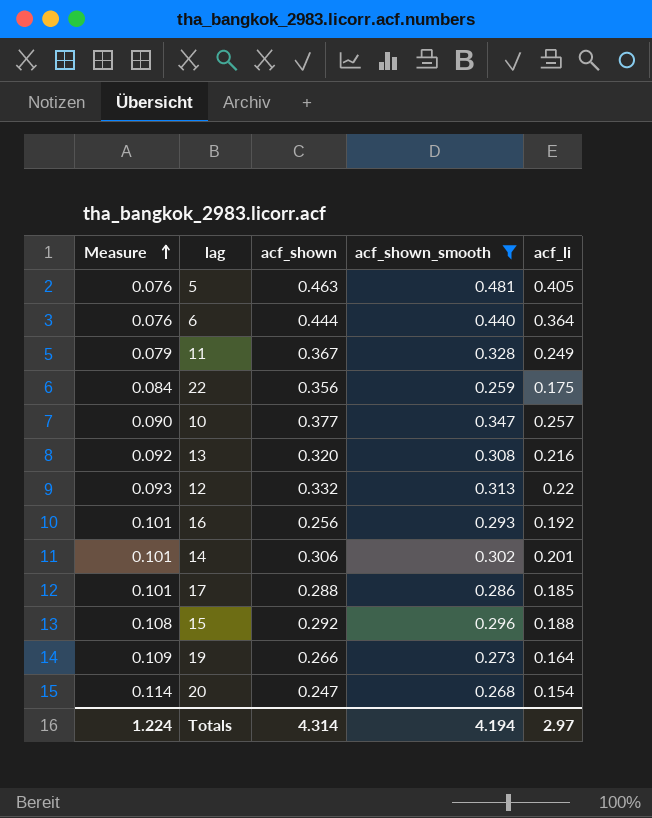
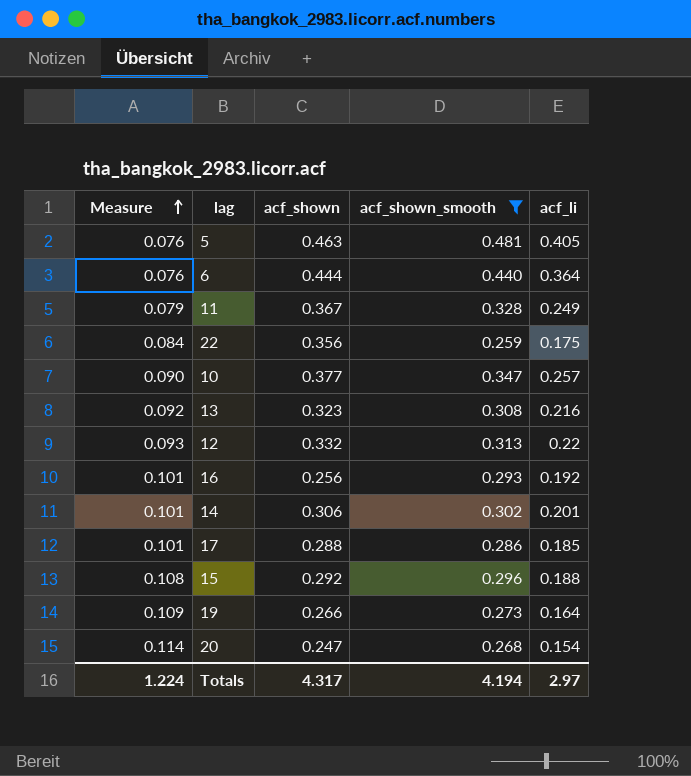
13 | acf_shown: 0.320 -> 0.323
Totals | acf_shown: 4.314 -> 4.317

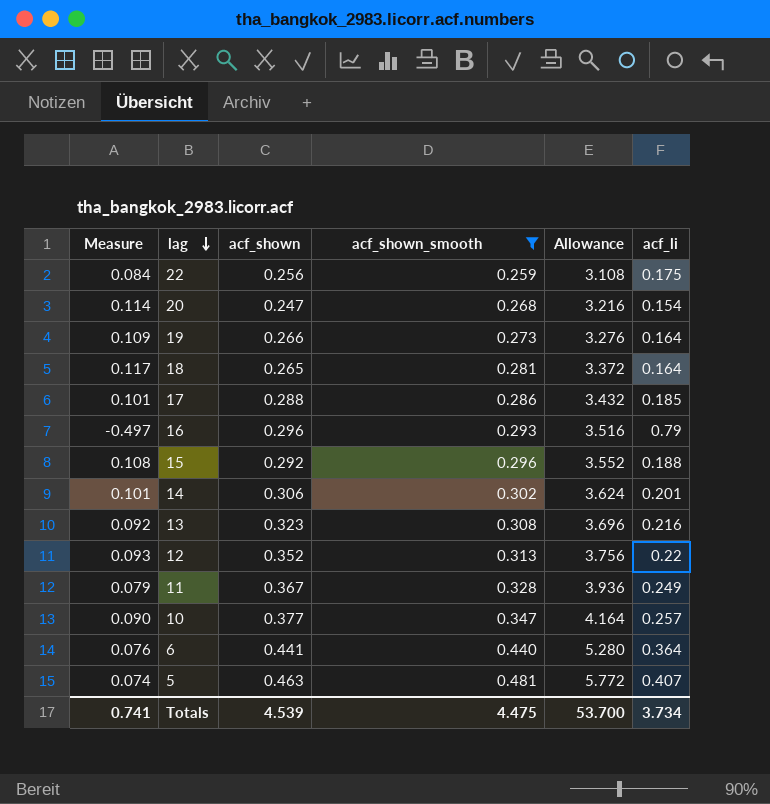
row order: Measure ascending -> lag descending
column Allowance | formula: none -> [acf_shown_smooth] * 12
22 | acf_shown: 0.356 -> 0.256
row 18: none -> 0.117 | 0.265 | 0.281 | 3.372 | 0.164
16 | Measure: 0.101 -> -0.497
16 | acf_shown: 0.256 -> 0.296
16 | acf_li: 0.192 -> 0.79
12 | acf_shown: 0.332 -> 0.352
6 | acf_shown: 0.444 -> 0.441
5 | Measure: 0.076 -> 0.074
5 | acf_li: 0.405 -> 0.407
Totals | Measure: 1.224 -> 0.741
Totals | acf_shown: 4.317 -> 4.539
Totals | acf_shown_smooth: 4.194 -> 4.475
Totals | acf_li: 2.97 -> 3.734

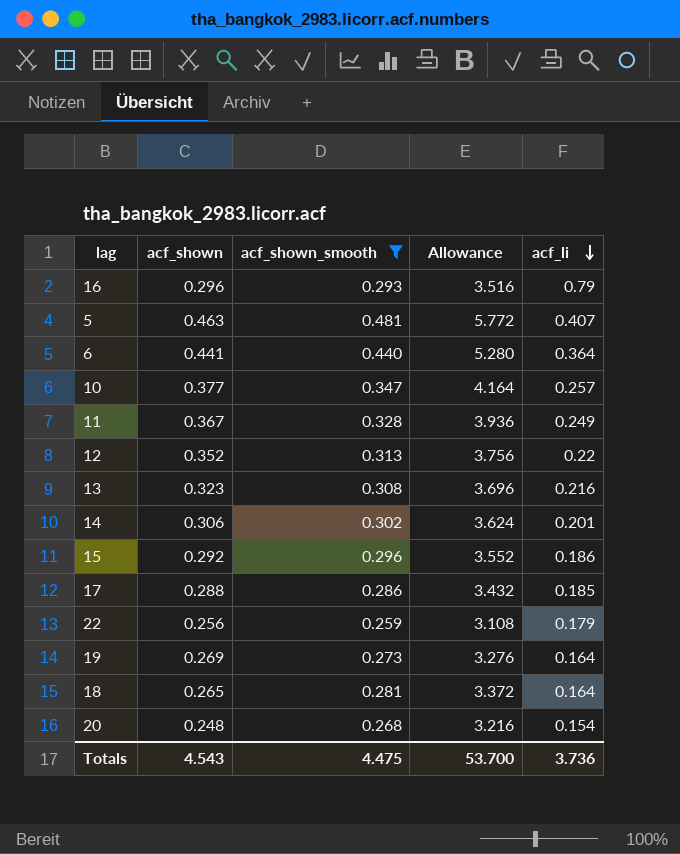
row order: lag descending -> acf_li descending
column Measure | formula: [acf_shown_smooth] - [acf_li] -> none
15 | acf_li: 0.188 -> 0.186
22 | acf_li: 0.175 -> 0.179
19 | acf_shown: 0.266 -> 0.269
20 | acf_shown: 0.247 -> 0.248
Totals | acf_shown: 4.539 -> 4.543
Totals | acf_li: 3.734 -> 3.736

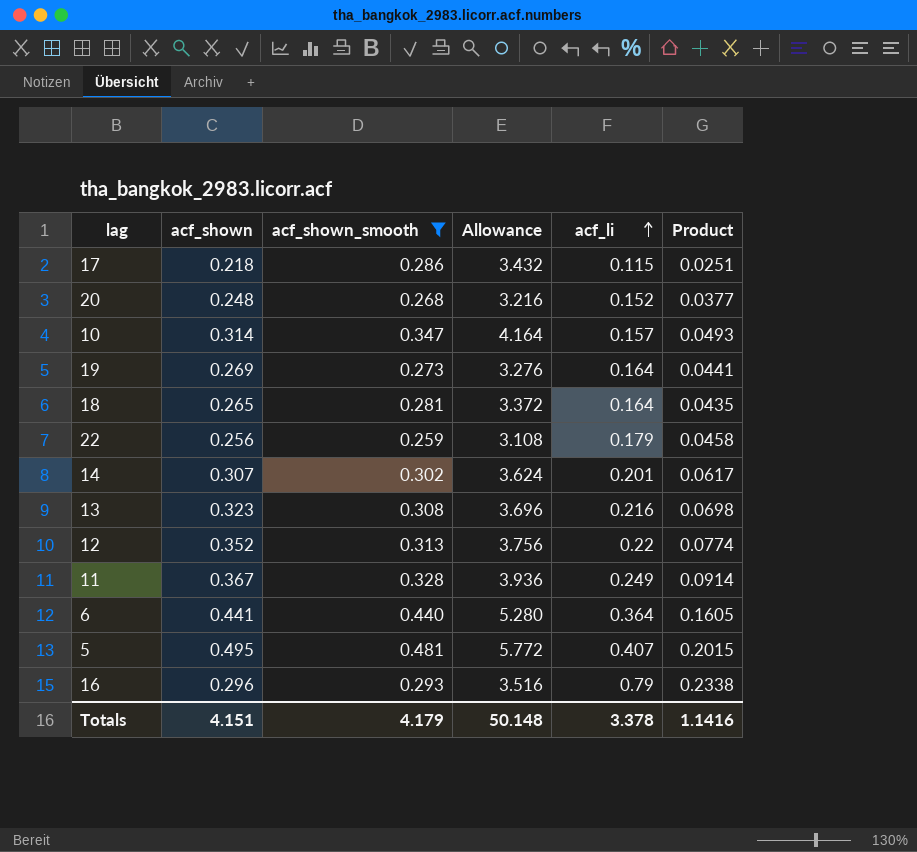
row order: acf_li descending -> acf_li ascending
column Product | formula: none -> [acf_shown] * [acf_li]
row 15: 0.292 | 0.296 | 3.552 | 0.186 -> none
17 | acf_shown: 0.288 -> 0.218
17 | acf_li: 0.185 -> 0.115
20 | acf_li: 0.154 -> 0.152
10 | acf_shown: 0.377 -> 0.314
10 | acf_li: 0.257 -> 0.157
14 | acf_shown: 0.306 -> 0.307
5 | acf_shown: 0.463 -> 0.495
Totals | acf_shown: 4.543 -> 4.151
Totals | acf_shown_smooth: 4.475 -> 4.179
Totals | Allowance: 53.700 -> 50.148
Totals | acf_li: 3.736 -> 3.378

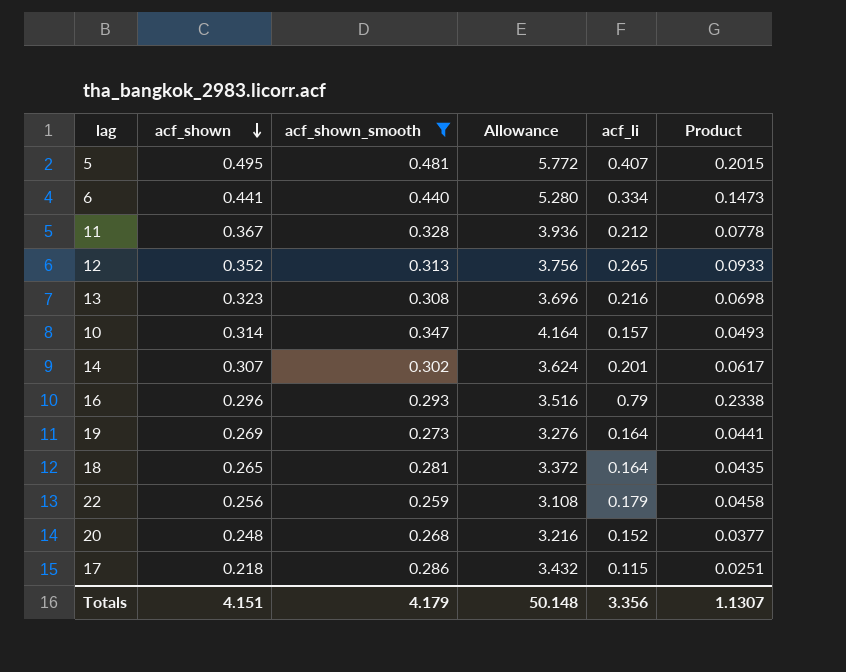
row order: acf_li ascending -> acf_shown descending
6 | acf_li: 0.364 -> 0.334
6 | Product: 0.1605 -> 0.1473
11 | acf_li: 0.249 -> 0.212
11 | Product: 0.0914 -> 0.0778
12 | acf_li: 0.22 -> 0.265
12 | Product: 0.0774 -> 0.0933
Totals | acf_li: 3.378 -> 3.356
Totals | Product: 1.1416 -> 1.1307

